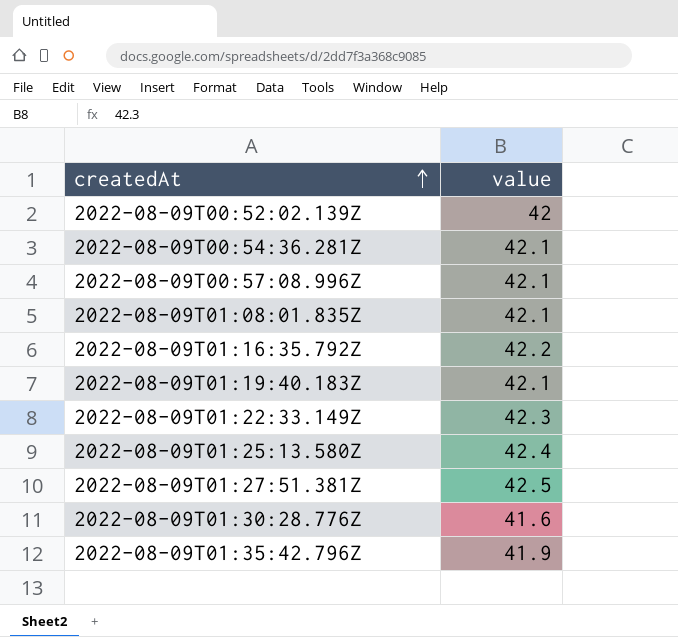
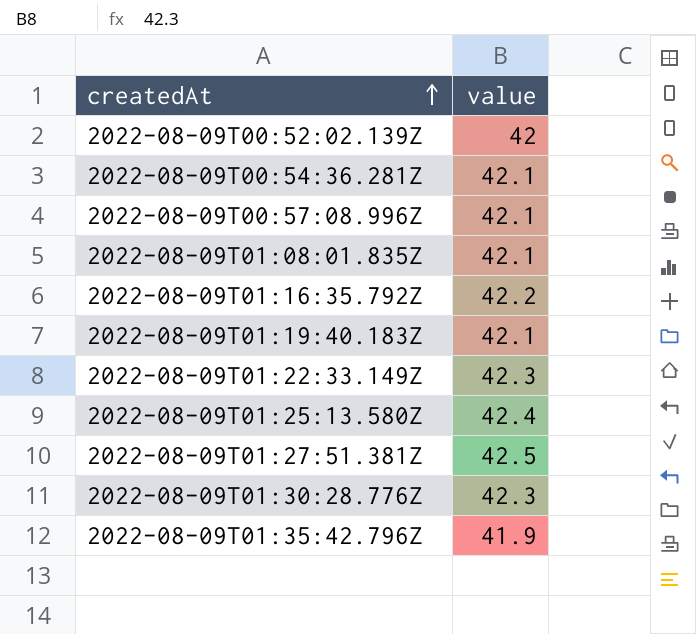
2022-08-09T01:30:28.776Z | value: 41.6 -> 42.3

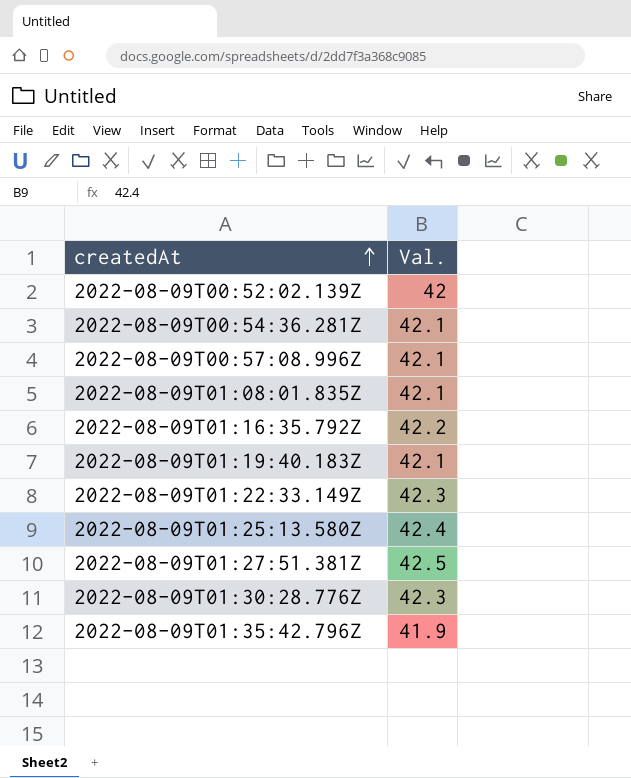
column name: value -> Val.

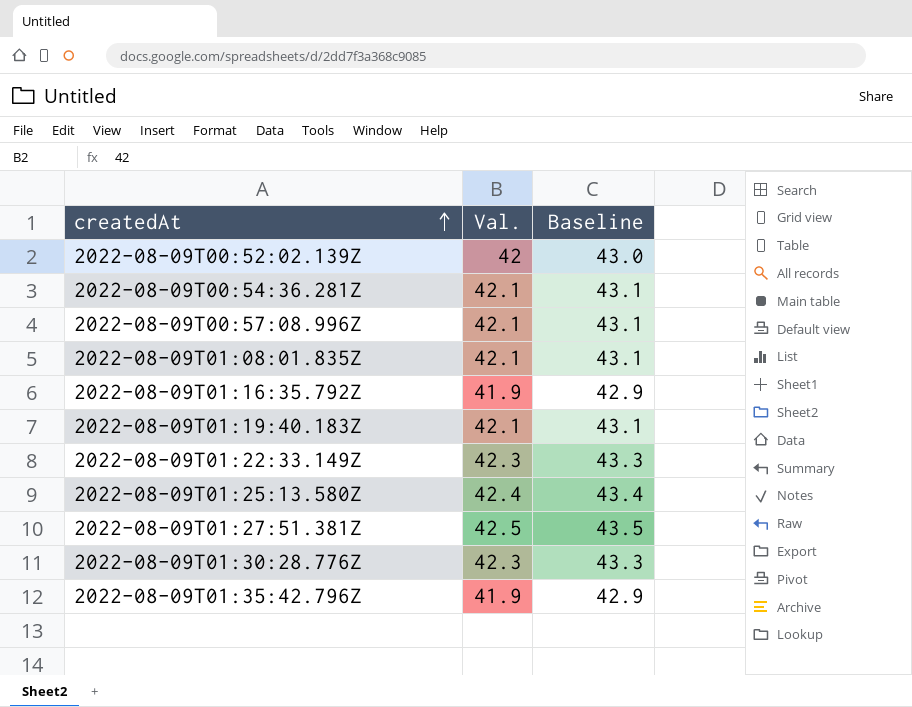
column Baseline | formula: none -> [Val.] + 1
2022-08-09T01:16:35.792Z | Val.: 42.2 -> 41.9

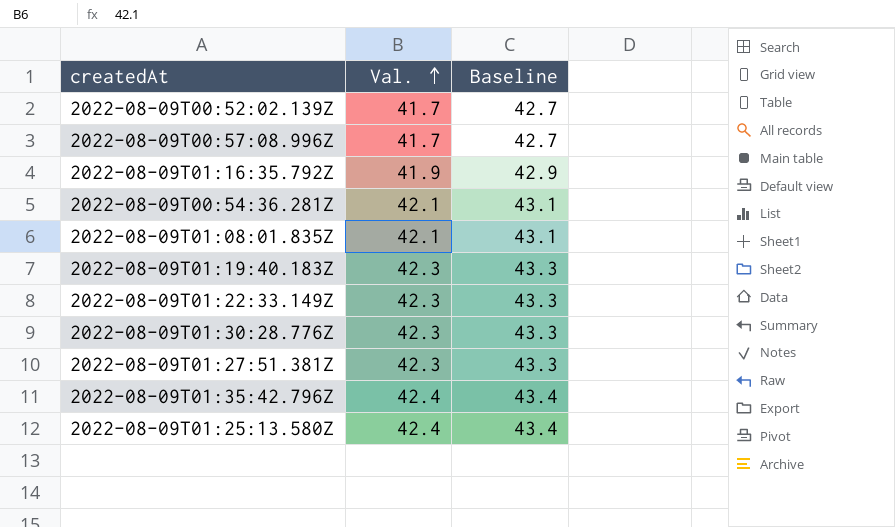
row order: createdAt ascending -> Val. ascending
2022-08-09T00:52:02.139Z | Val.: 42 -> 41.7
2022-08-09T00:52:02.139Z | Baseline: 43.0 -> 42.7
2022-08-09T00:57:08.996Z | Val.: 42.1 -> 41.7
2022-08-09T00:57:08.996Z | Baseline: 43.1 -> 42.7
2022-08-09T01:19:40.183Z | Val.: 42.1 -> 42.3
2022-08-09T01:19:40.183Z | Baseline: 43.1 -> 43.3
2022-08-09T01:27:51.381Z | Val.: 42.5 -> 42.3
2022-08-09T01:27:51.381Z | Baseline: 43.5 -> 43.3
2022-08-09T01:35:42.796Z | Val.: 41.9 -> 42.4
2022-08-09T01:35:42.796Z | Baseline: 42.9 -> 43.4

